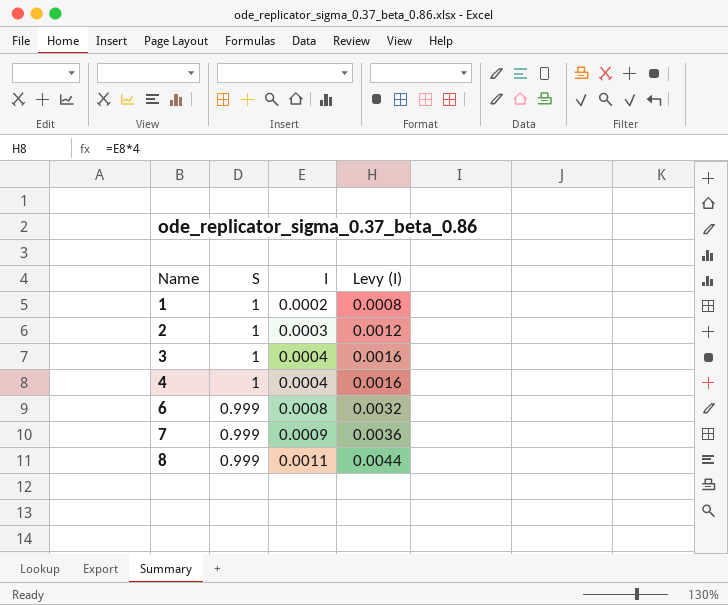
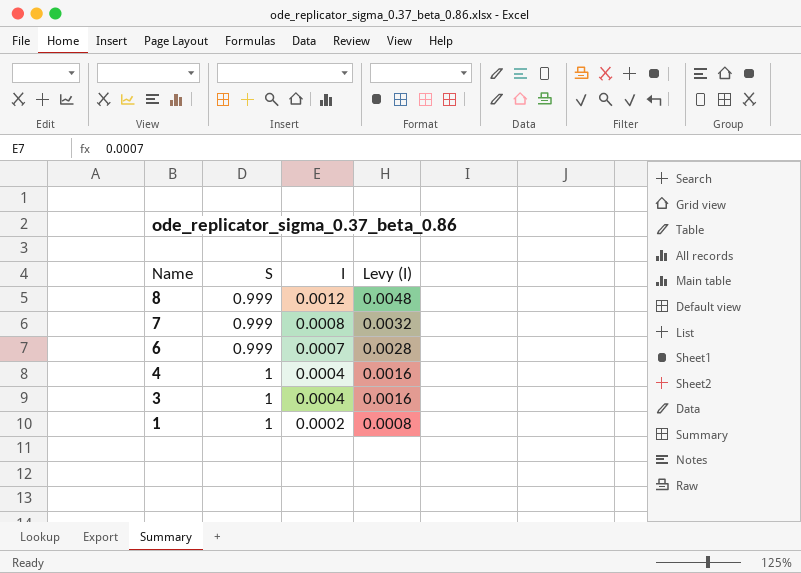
row order: Name ascending -> Name descending
row 2: 1 | 0.0003 | 0.0012 -> none
8 | I: 0.0011 -> 0.0012
8 | Levy (I): 0.0044 -> 0.0048
7 | I: 0.0009 -> 0.0008
7 | Levy (I): 0.0036 -> 0.0032
6 | I: 0.0008 -> 0.0007
6 | Levy (I): 0.0032 -> 0.0028

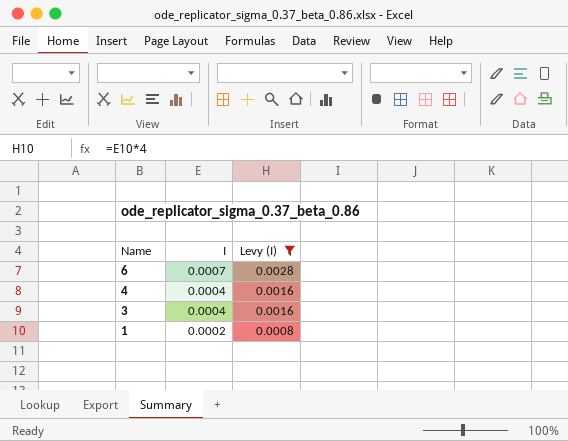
filter: none -> Levy (I) <= 0.0028
column S | position: 2 -> none

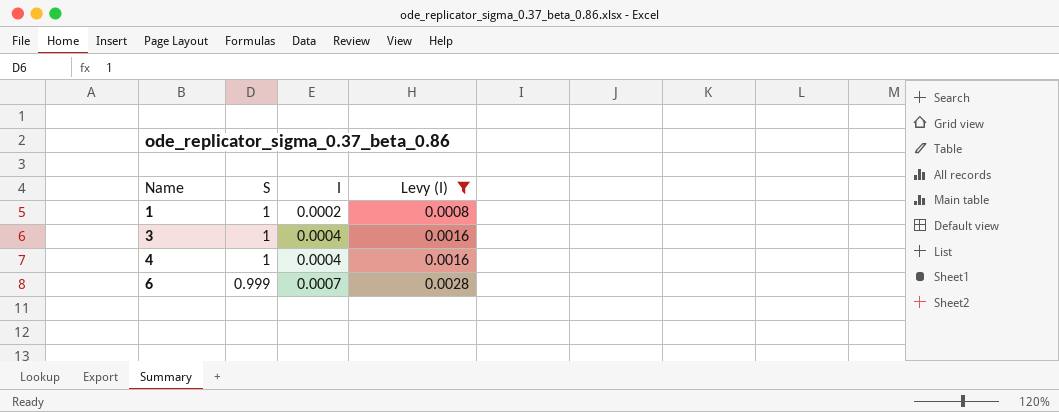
row order: Name descending -> Name ascending
column S | position: none -> 2

